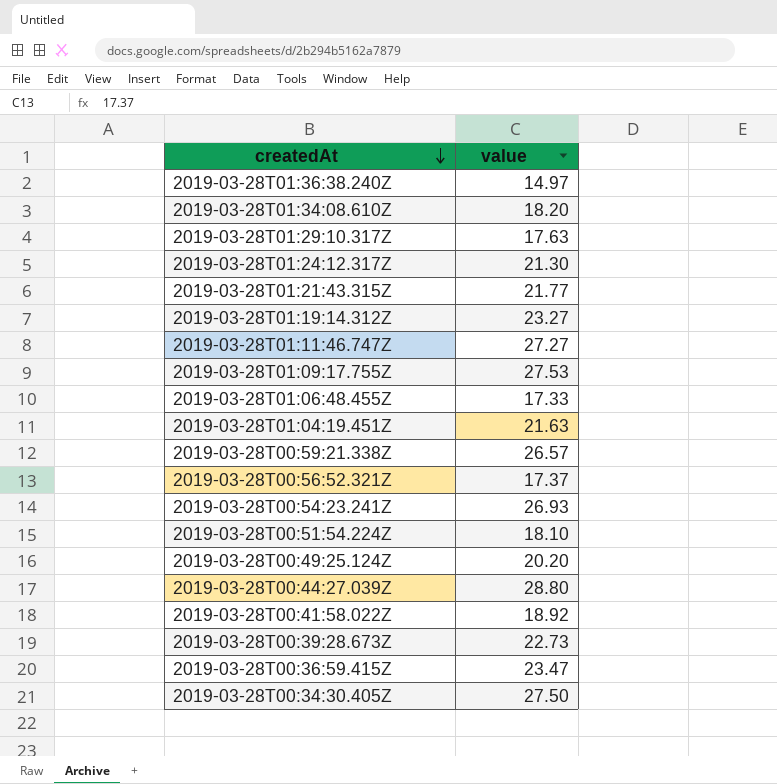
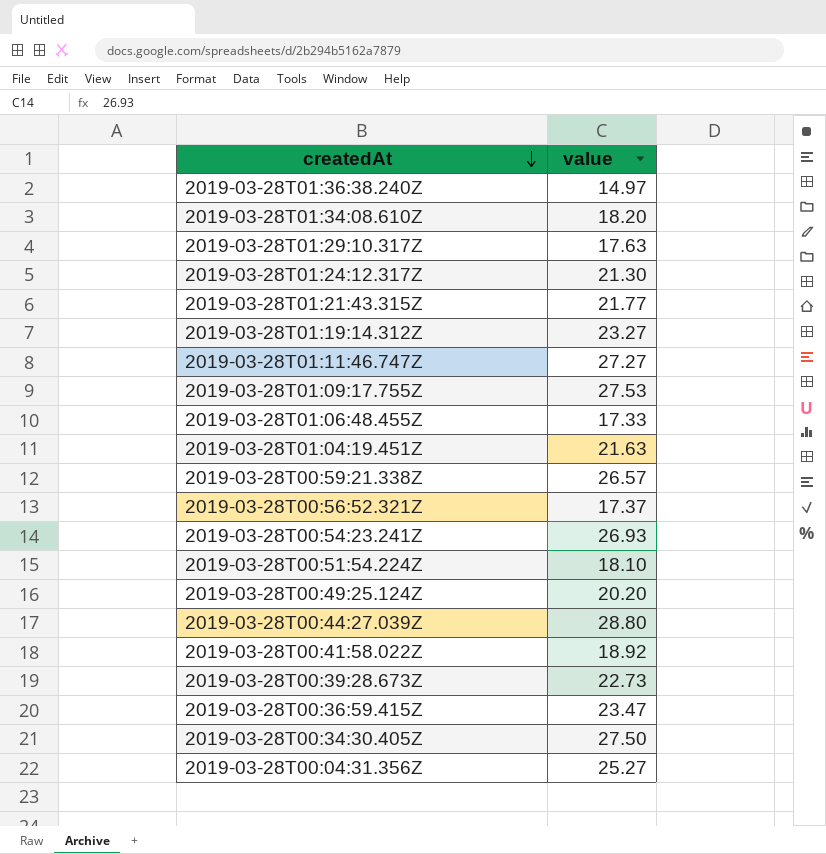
row 2019-03-28T00:04:31.356Z: none -> 25.27

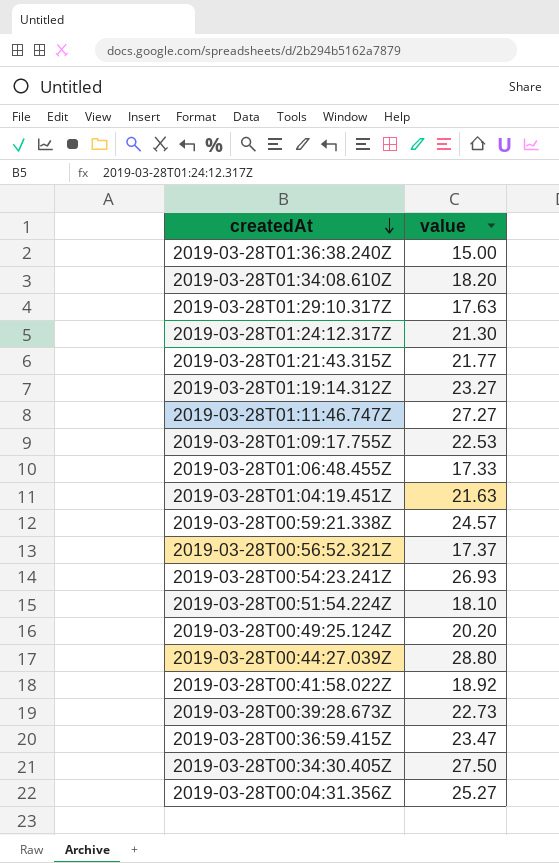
2019-03-28T01:36:38.240Z | value: 14.97 -> 15.00
2019-03-28T01:09:17.755Z | value: 27.53 -> 22.53
2019-03-28T00:59:21.338Z | value: 26.57 -> 24.57

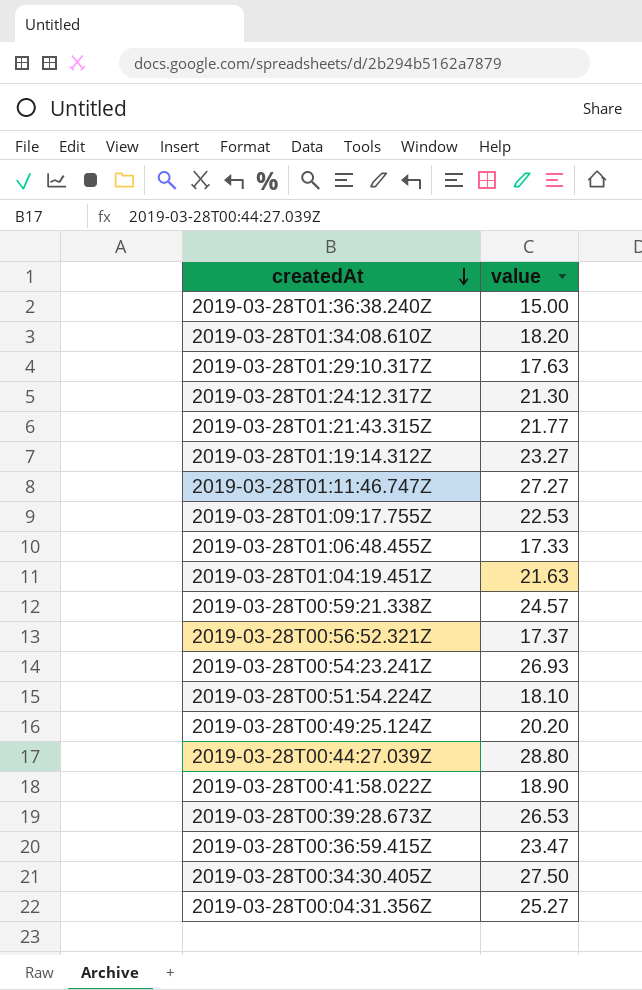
2019-03-28T00:41:58.022Z | value: 18.92 -> 18.90
2019-03-28T00:39:28.673Z | value: 22.73 -> 26.53

